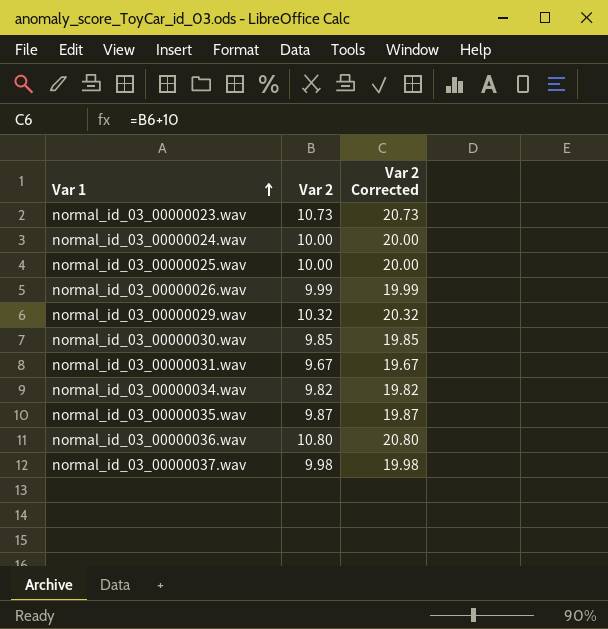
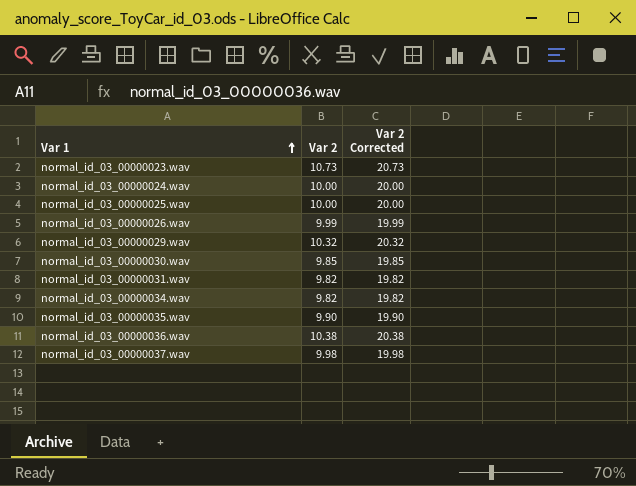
normal_id_03_00000031.wav | Var 2: 9.67 -> 9.82
normal_id_03_00000031.wav | Var 2 Corrected: 19.67 -> 19.82
normal_id_03_00000035.wav | Var 2: 9.87 -> 9.90
normal_id_03_00000035.wav | Var 2 Corrected: 19.87 -> 19.90
normal_id_03_00000036.wav | Var 2: 10.80 -> 10.38
normal_id_03_00000036.wav | Var 2 Corrected: 20.80 -> 20.38

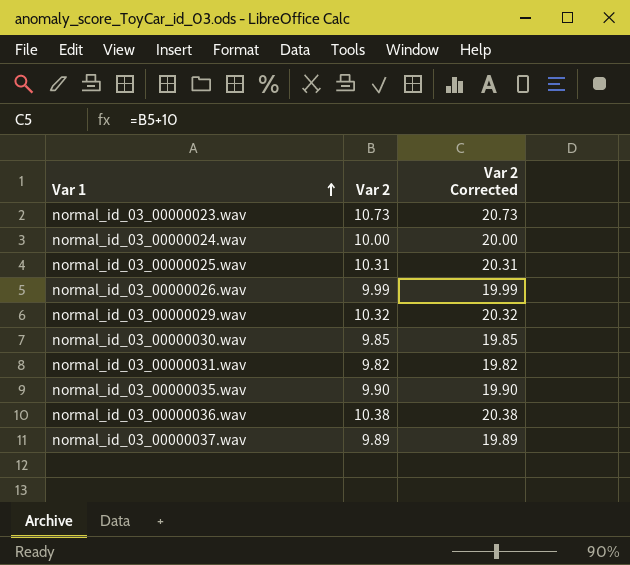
row normal_id_03_00000034.wav: 9.82 | 19.82 -> none
normal_id_03_00000025.wav | Var 2: 10.00 -> 10.31
normal_id_03_00000025.wav | Var 2 Corrected: 20.00 -> 20.31
normal_id_03_00000037.wav | Var 2: 9.98 -> 9.89
normal_id_03_00000037.wav | Var 2 Corrected: 19.98 -> 19.89

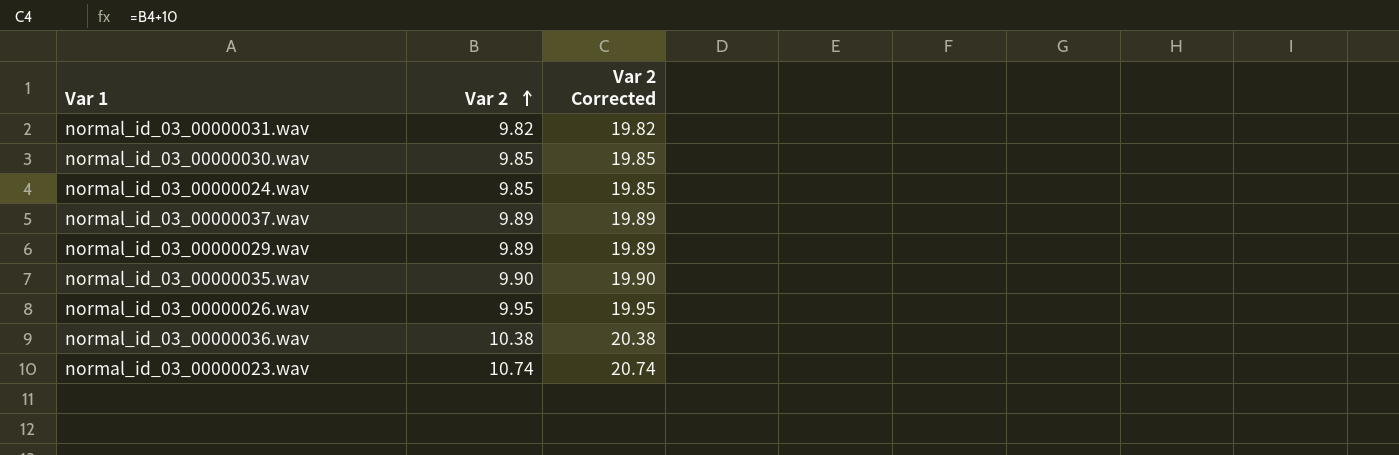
row order: Var 1 ascending -> Var 2 ascending
row normal_id_03_00000025.wav: 10.31 | 20.31 -> none
normal_id_03_00000024.wav | Var 2: 10.00 -> 9.85
normal_id_03_00000024.wav | Var 2 Corrected: 20.00 -> 19.85
normal_id_03_00000029.wav | Var 2: 10.32 -> 9.89
normal_id_03_00000029.wav | Var 2 Corrected: 20.32 -> 19.89
normal_id_03_00000026.wav | Var 2: 9.99 -> 9.95
normal_id_03_00000026.wav | Var 2 Corrected: 19.99 -> 19.95
normal_id_03_00000023.wav | Var 2: 10.73 -> 10.74
normal_id_03_00000023.wav | Var 2 Corrected: 20.73 -> 20.74

